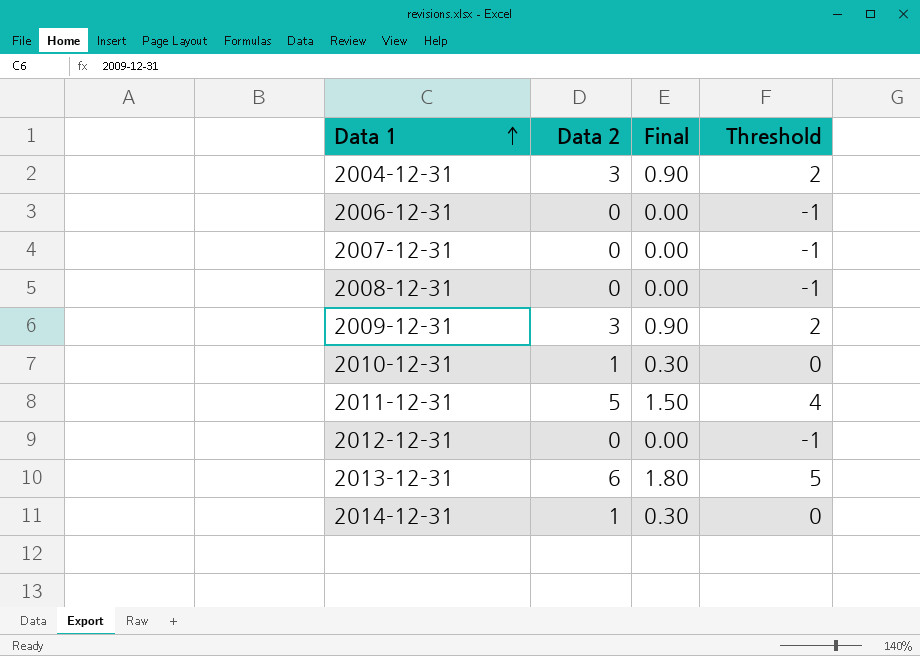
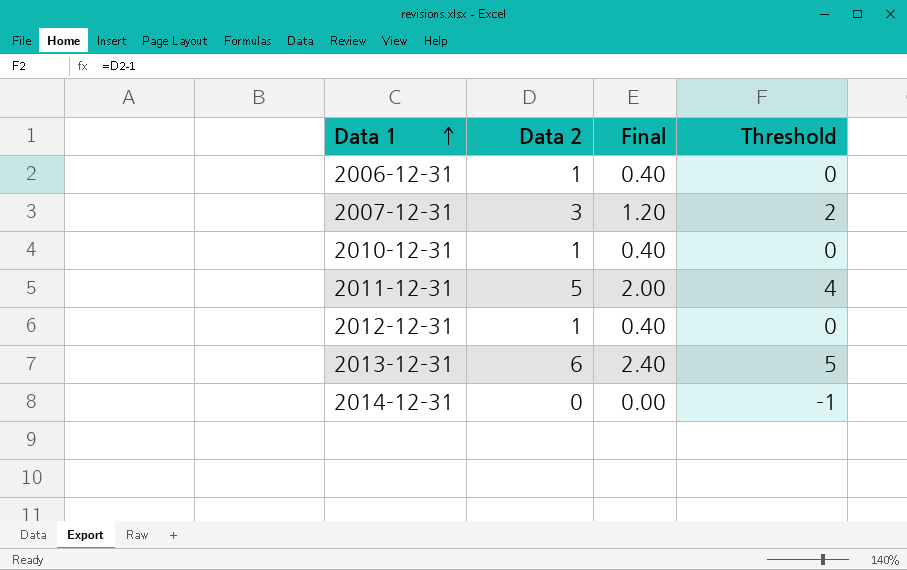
column Final | formula: [Data 2] * 0.3 -> [Data 2] * 0.4
row 2004-12-31: 3 | 0.90 | 2 -> none
row 2008-12-31: 0 | 0.00 | -1 -> none
row 2009-12-31: 3 | 0.90 | 2 -> none
2006-12-31 | Data 2: 0 -> 1
2006-12-31 | Threshold: -1 -> 0
2007-12-31 | Data 2: 0 -> 3
2007-12-31 | Threshold: -1 -> 2
2012-12-31 | Data 2: 0 -> 1
2012-12-31 | Threshold: -1 -> 0
2014-12-31 | Data 2: 1 -> 0
2014-12-31 | Threshold: 0 -> -1

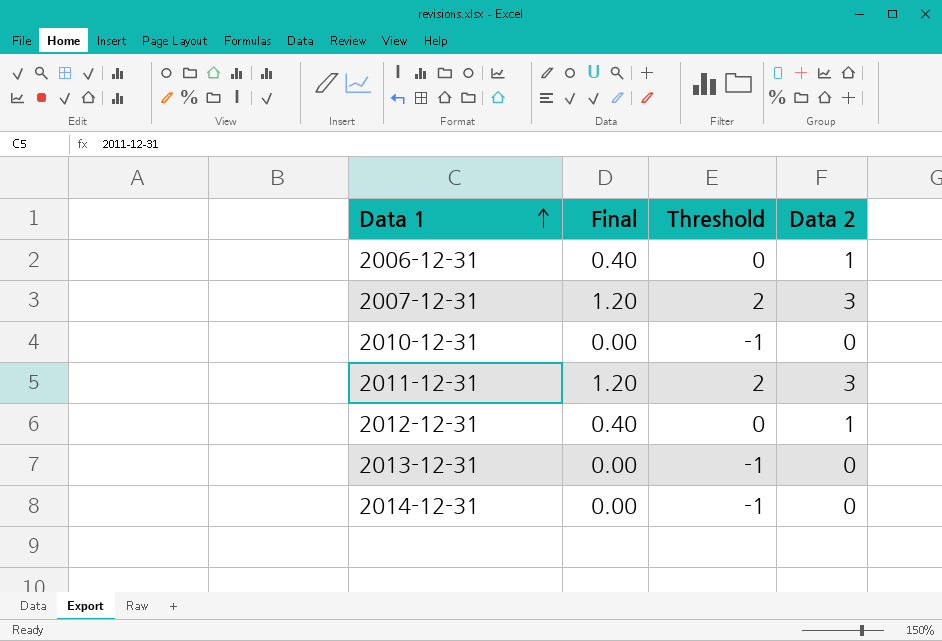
column Data 2 | position: 2 -> 4
2010-12-31 | Final: 0.40 -> 0.00
2010-12-31 | Threshold: 0 -> -1
2010-12-31 | Data 2: 1 -> 0
2011-12-31 | Final: 2.00 -> 1.20
2011-12-31 | Threshold: 4 -> 2
2011-12-31 | Data 2: 5 -> 3
2013-12-31 | Final: 2.40 -> 0.00
2013-12-31 | Threshold: 5 -> -1
2013-12-31 | Data 2: 6 -> 0

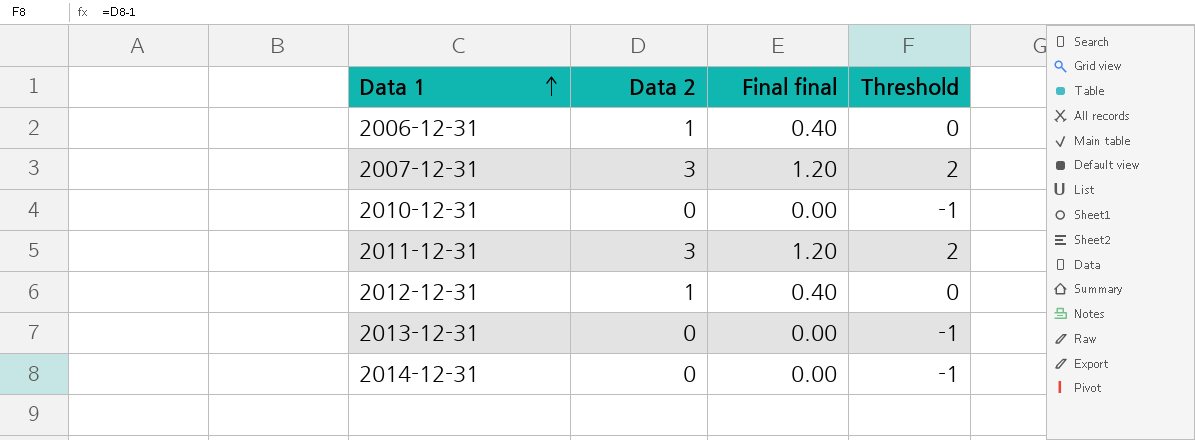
column Data 2 | position: 4 -> 2
column name: Final -> Final final

